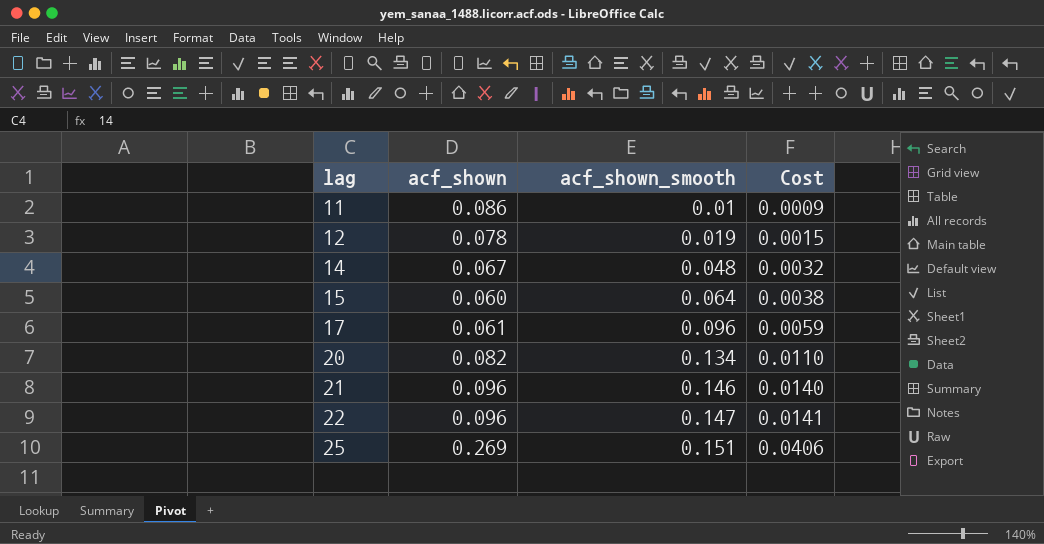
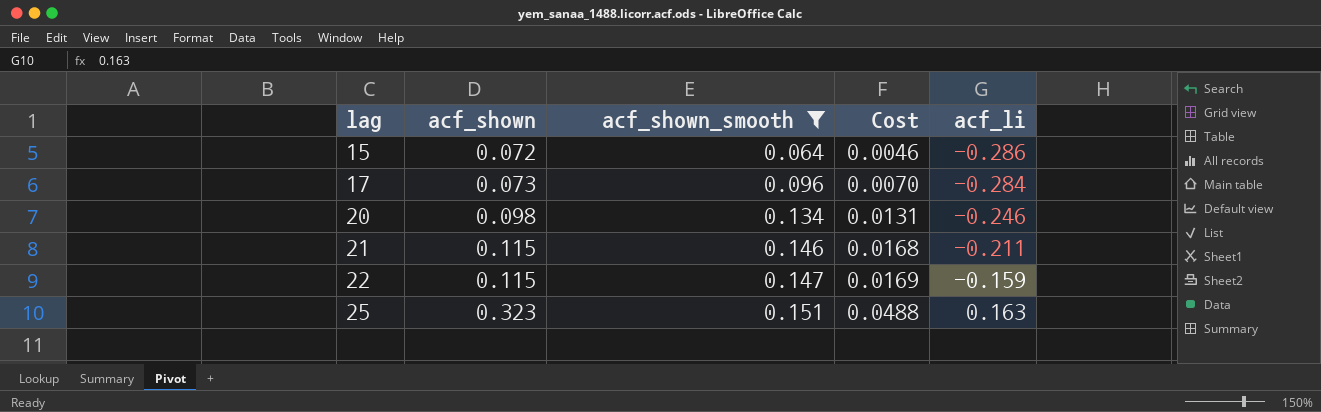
filter: none -> acf_shown_smooth >= 0.064
column acf_li | position: none -> 5
15 | acf_shown: 0.060 -> 0.072
15 | Cost: 0.0038 -> 0.0046
17 | acf_shown: 0.061 -> 0.073
17 | Cost: 0.0059 -> 0.0070
20 | acf_shown: 0.082 -> 0.098
20 | Cost: 0.0110 -> 0.0131
21 | acf_shown: 0.096 -> 0.115
21 | Cost: 0.0140 -> 0.0168
22 | acf_shown: 0.096 -> 0.115
22 | Cost: 0.0141 -> 0.0169
25 | acf_shown: 0.269 -> 0.323
25 | Cost: 0.0406 -> 0.0488

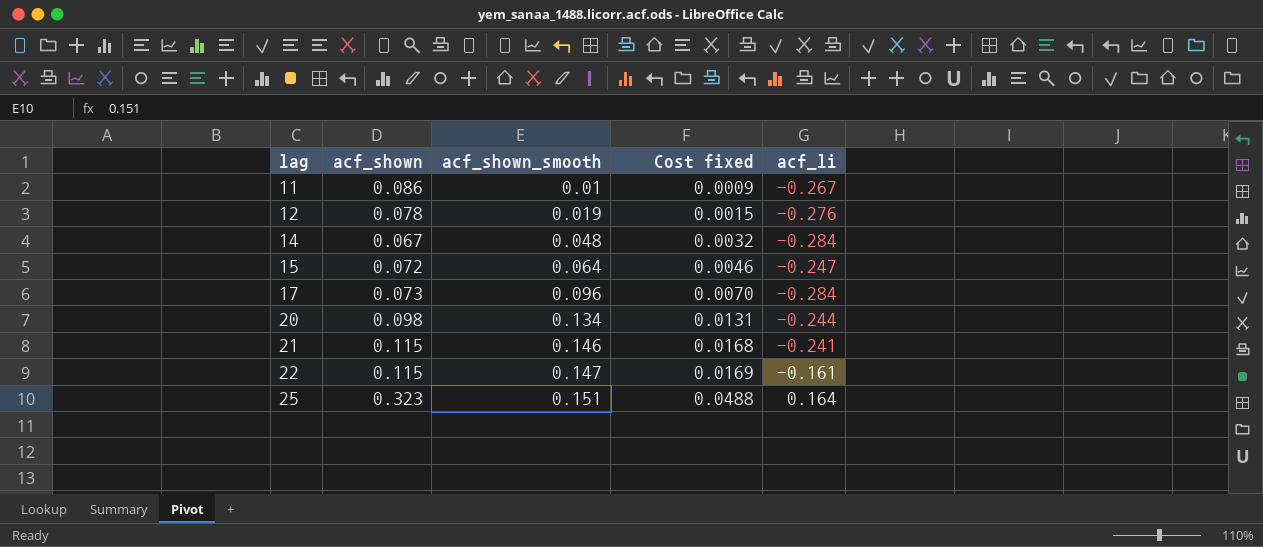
filter: acf_shown_smooth >= 0.064 -> none
column name: Cost -> Cost fixed
15 | acf_li: -0.286 -> -0.247
20 | acf_li: -0.246 -> -0.244
21 | acf_li: -0.211 -> -0.241
22 | acf_li: -0.159 -> -0.161
25 | acf_li: 0.163 -> 0.164

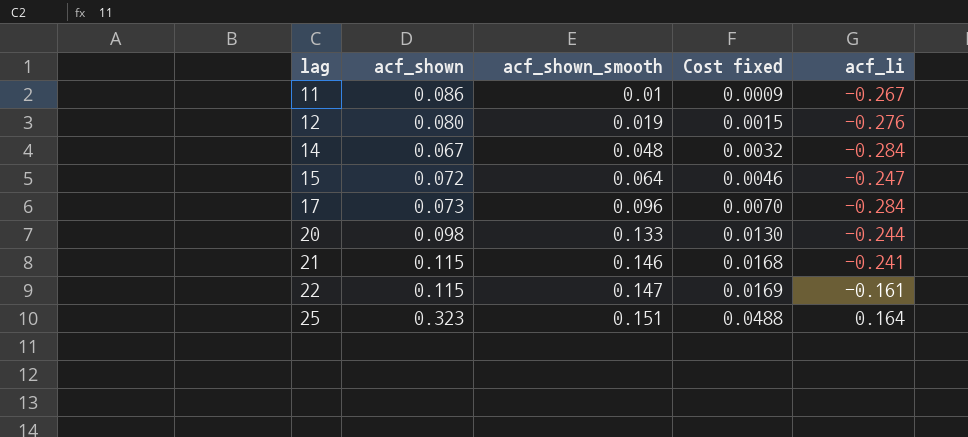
12 | acf_shown: 0.078 -> 0.080
20 | acf_shown_smooth: 0.134 -> 0.133
20 | Cost fixed: 0.0131 -> 0.0130

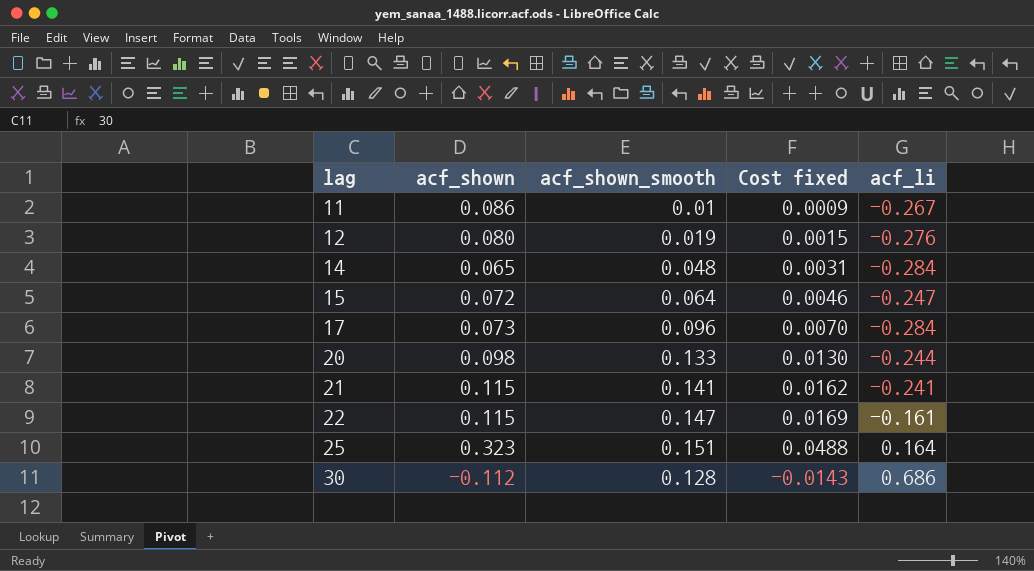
14 | acf_shown: 0.067 -> 0.065
14 | Cost fixed: 0.0032 -> 0.0031
21 | acf_shown_smooth: 0.146 -> 0.141
21 | Cost fixed: 0.0168 -> 0.0162
row 30: none -> -0.112 | 0.128 | -0.0143 | 0.686

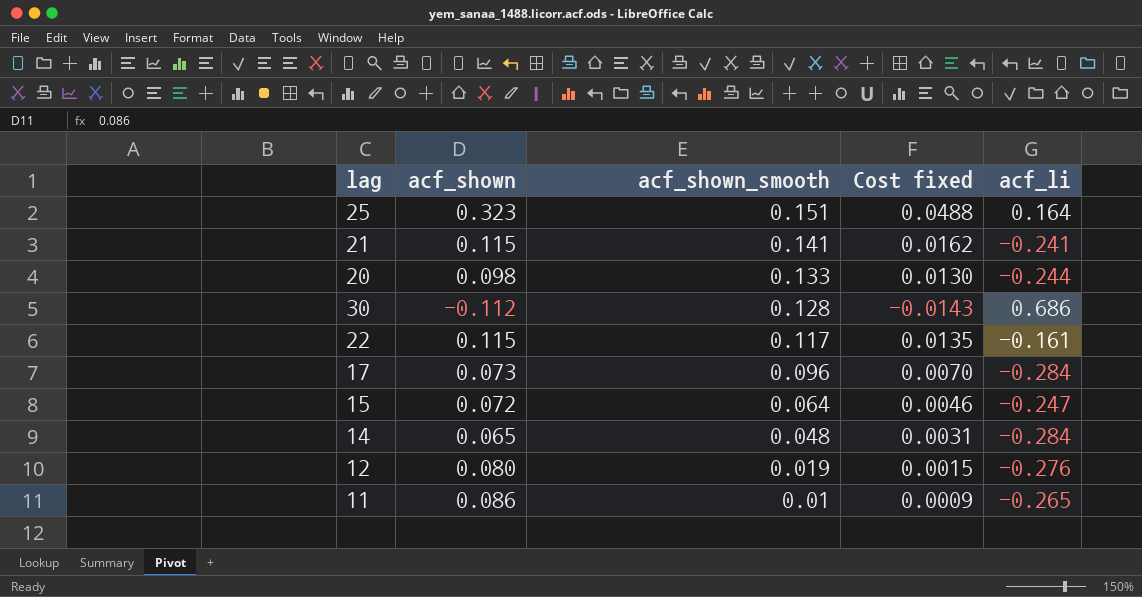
row order: lag ascending -> acf_shown_smooth descending
22 | acf_shown_smooth: 0.147 -> 0.117
22 | Cost fixed: 0.0169 -> 0.0135
11 | acf_li: -0.267 -> -0.265

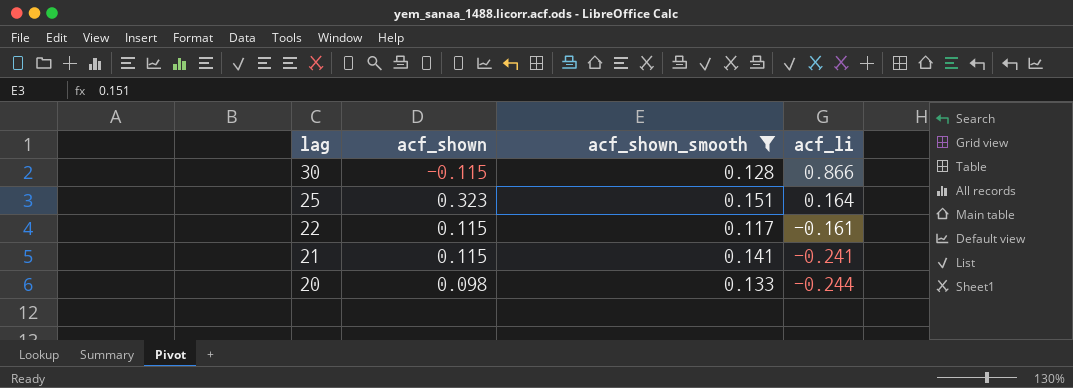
filter: none -> acf_shown_smooth >= 0.117
row order: acf_shown_smooth descending -> lag descending
column Cost fixed | formula: [acf_shown] * [acf_shown_smooth] -> none
30 | acf_shown: -0.112 -> -0.115
30 | acf_li: 0.686 -> 0.866

